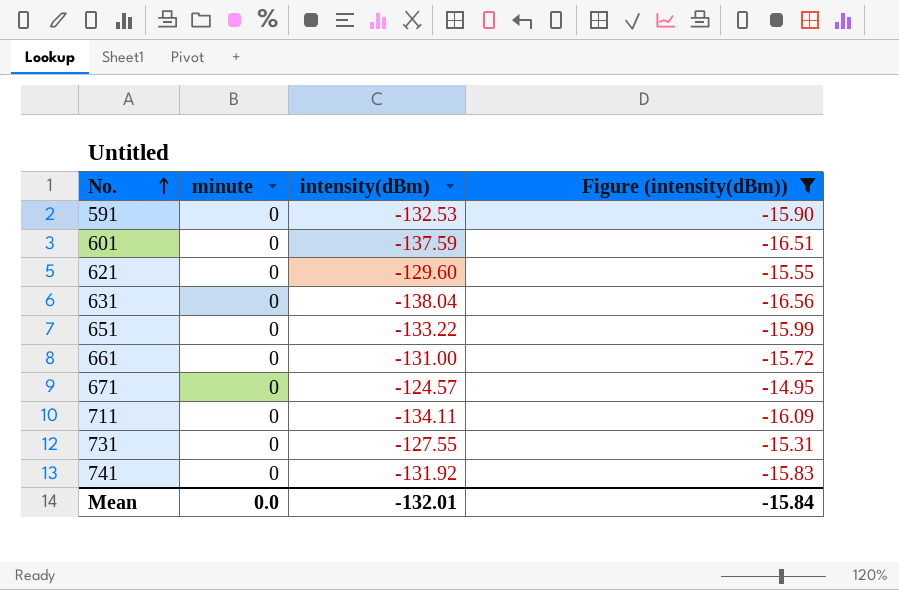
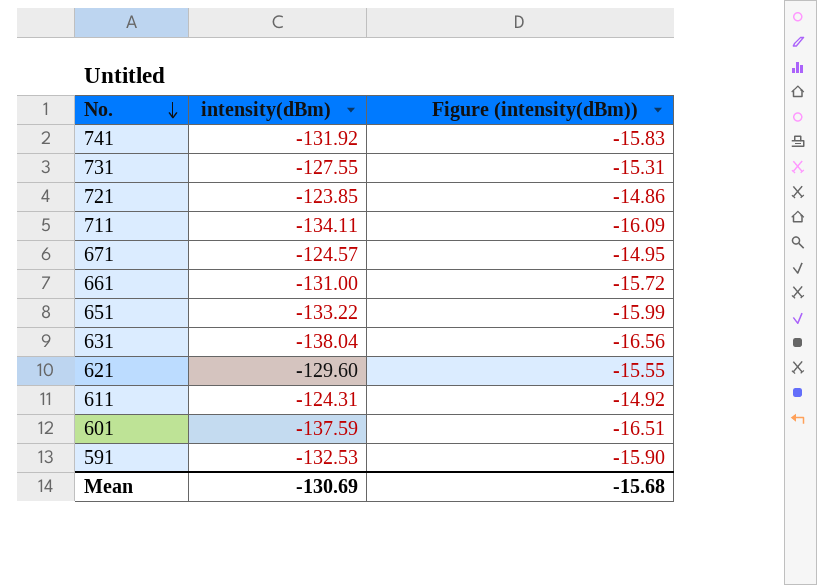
filter: Figure (intensity(dBm)) <= -14.95 -> none
row order: No. ascending -> No. descending
column minute | position: 2 -> none
Mean | intensity(dBm): -132.01 -> -130.69
Mean | Figure (intensity(dBm)): -15.84 -> -15.68

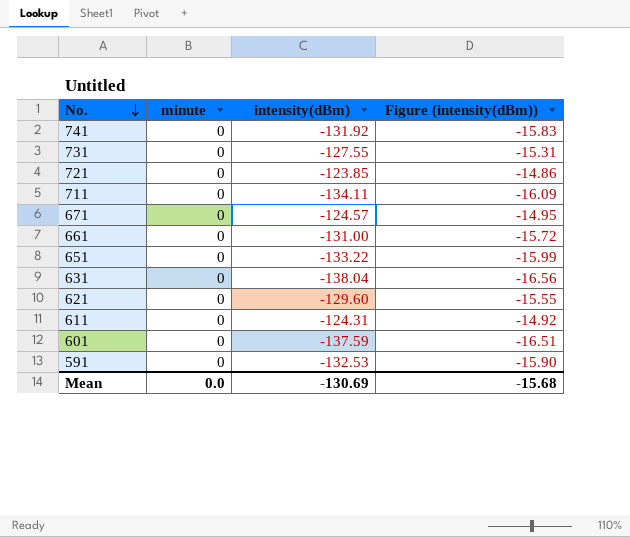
column minute | position: none -> 2

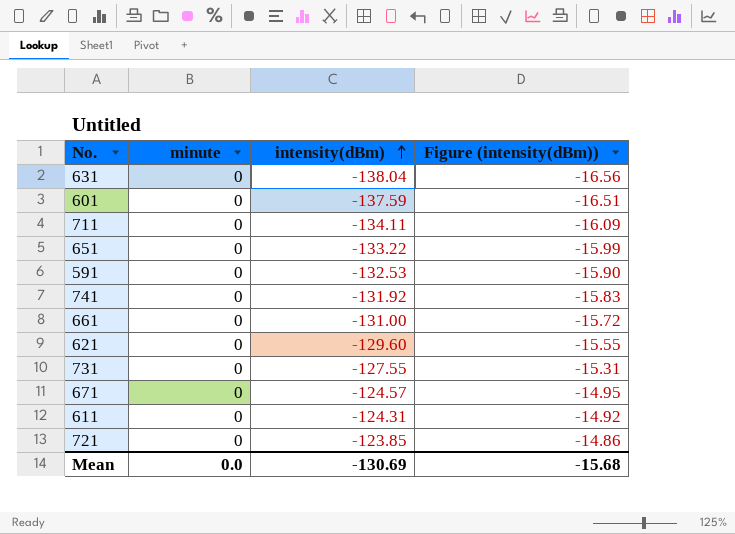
row order: No. descending -> intensity(dBm) ascending

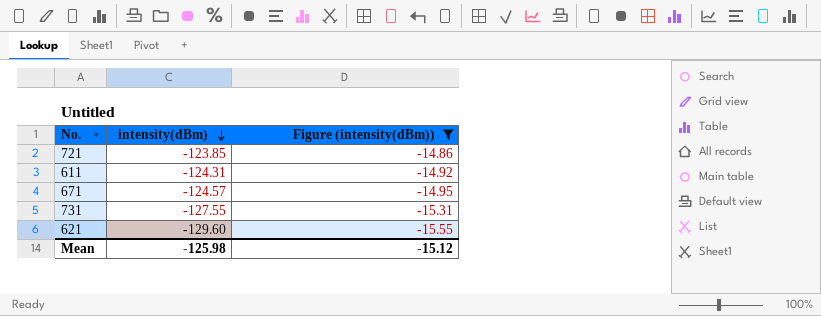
filter: none -> Figure (intensity(dBm)) >= -15.55
row order: intensity(dBm) ascending -> intensity(dBm) descending
column minute | position: 2 -> none
Mean | intensity(dBm): -130.69 -> -125.98
Mean | Figure (intensity(dBm)): -15.68 -> -15.12

